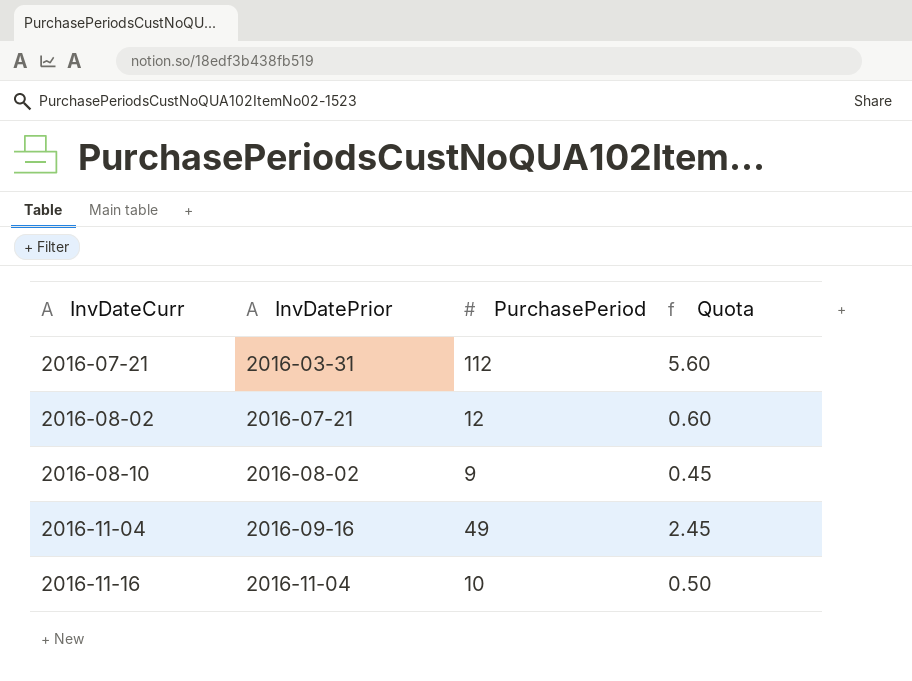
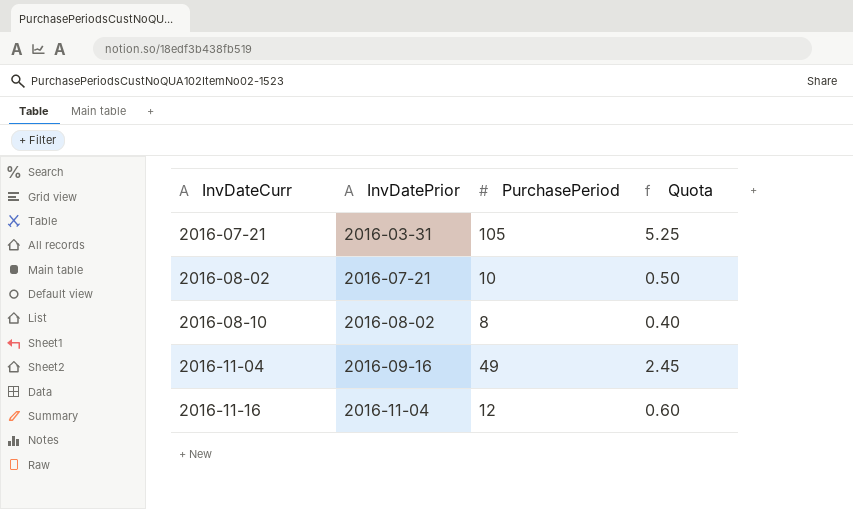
2016-07-21 | PurchasePeriod: 112 -> 105
2016-07-21 | Quota: 5.60 -> 5.25
2016-08-02 | PurchasePeriod: 12 -> 10
2016-08-02 | Quota: 0.60 -> 0.50
2016-08-10 | PurchasePeriod: 9 -> 8
2016-08-10 | Quota: 0.45 -> 0.40
2016-11-16 | PurchasePeriod: 10 -> 12
2016-11-16 | Quota: 0.50 -> 0.60

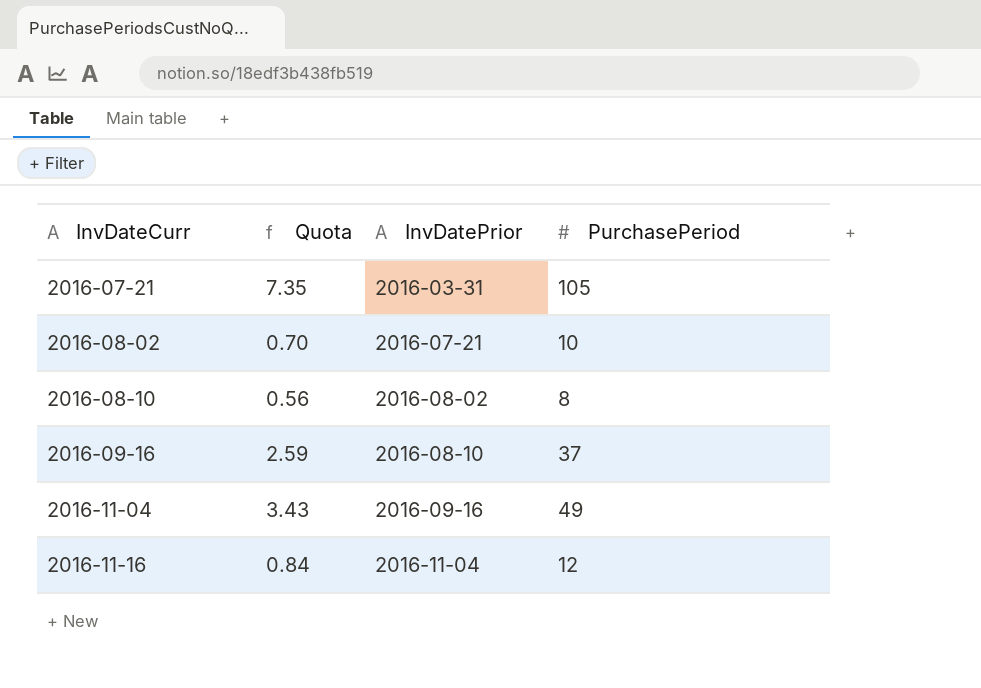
column Quota | formula: [PurchasePeriod] * 0.05 -> [PurchasePeriod] * 0.07
column Quota | position: 4 -> 2
row 2016-09-16: none -> 2.59 | 2016-08-10 | 37

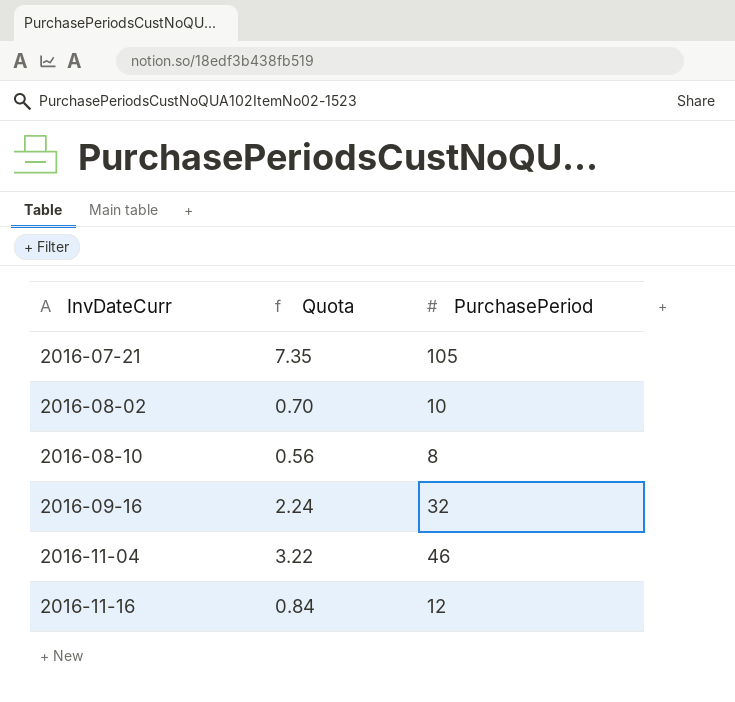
column InvDatePrior | position: 3 -> none
2016-09-16 | Quota: 2.59 -> 2.24
2016-09-16 | PurchasePeriod: 37 -> 32
2016-11-04 | Quota: 3.43 -> 3.22
2016-11-04 | PurchasePeriod: 49 -> 46

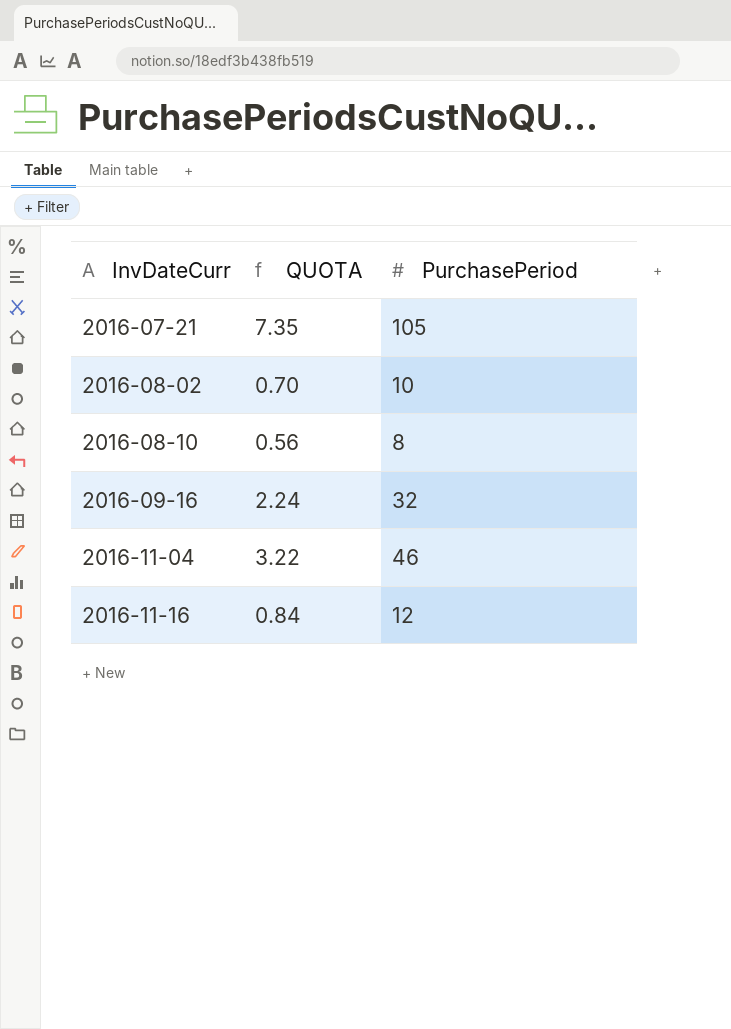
column name: Quota -> QUOTA

